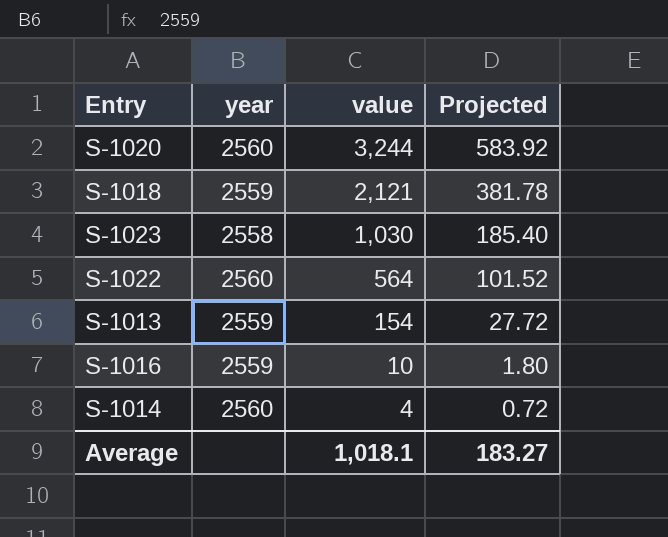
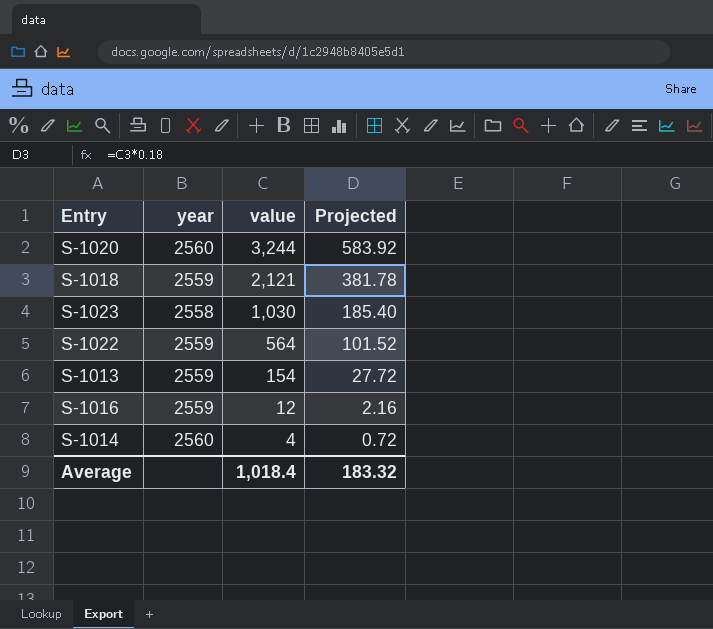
S-1022 | year: 2560 -> 2559
S-1016 | value: 10 -> 12
S-1016 | Projected: 1.80 -> 2.16
Average | value: 1,018.1 -> 1,018.4
Average | Projected: 183.27 -> 183.32

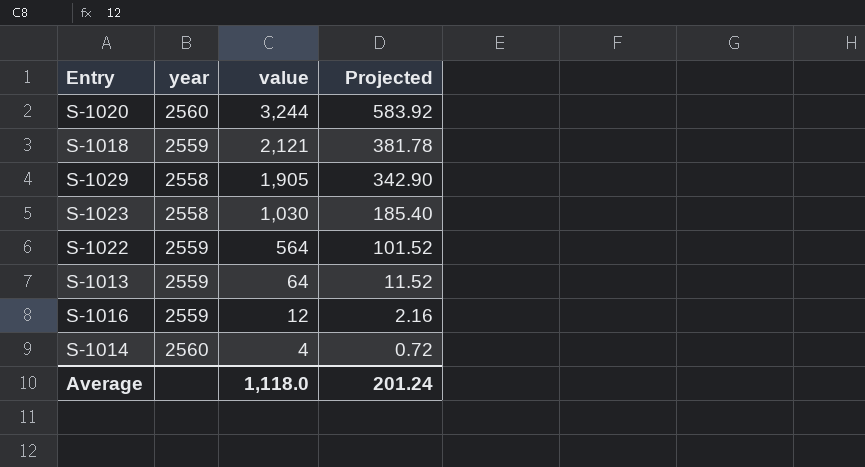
row S-1029: none -> 2558 | 1,905 | 342.90
S-1013 | value: 154 -> 64
S-1013 | Projected: 27.72 -> 11.52
Average | value: 1,018.4 -> 1,118.0
Average | Projected: 183.32 -> 201.24

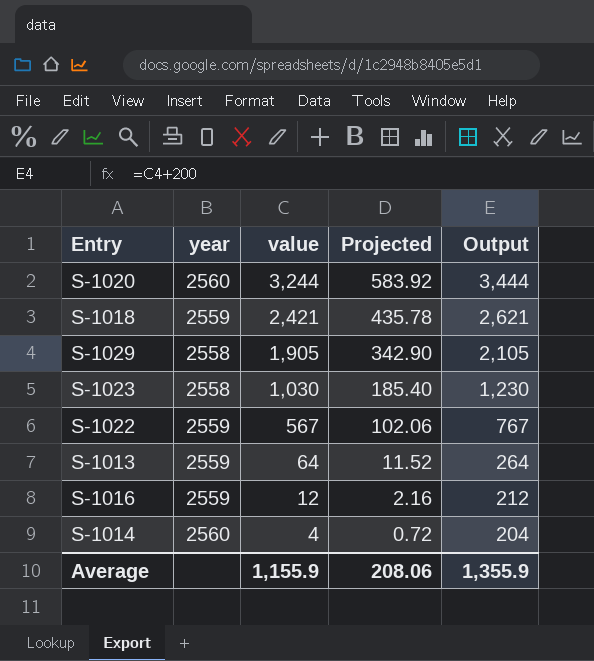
column Output | formula: none -> [value] + 200
S-1018 | value: 2,121 -> 2,421
S-1018 | Projected: 381.78 -> 435.78
S-1022 | value: 564 -> 567
S-1022 | Projected: 101.52 -> 102.06
Average | value: 1,118.0 -> 1,155.9
Average | Projected: 201.24 -> 208.06

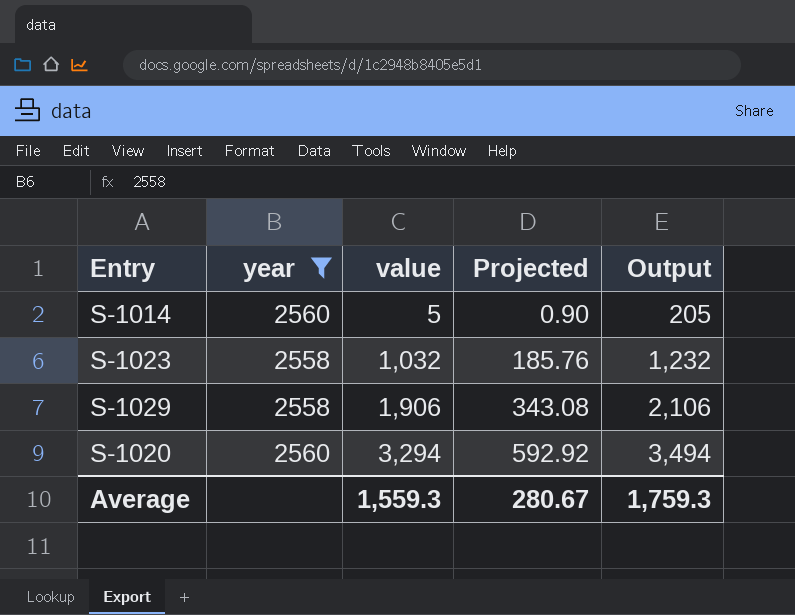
filter: none -> year != 2559
row order: value descending -> value ascending
S-1014 | value: 4 -> 5
S-1014 | Projected: 0.72 -> 0.90
S-1014 | Output: 204 -> 205
S-1023 | value: 1,030 -> 1,032
S-1023 | Projected: 185.40 -> 185.76
S-1023 | Output: 1,230 -> 1,232
S-1029 | value: 1,905 -> 1,906
S-1029 | Projected: 342.90 -> 343.08
S-1029 | Output: 2,105 -> 2,106
S-1020 | value: 3,244 -> 3,294
S-1020 | Projected: 583.92 -> 592.92
S-1020 | Output: 3,444 -> 3,494
Average | value: 1,155.9 -> 1,559.3
Average | Projected: 208.06 -> 280.67
Average | Output: 1,355.9 -> 1,759.3

